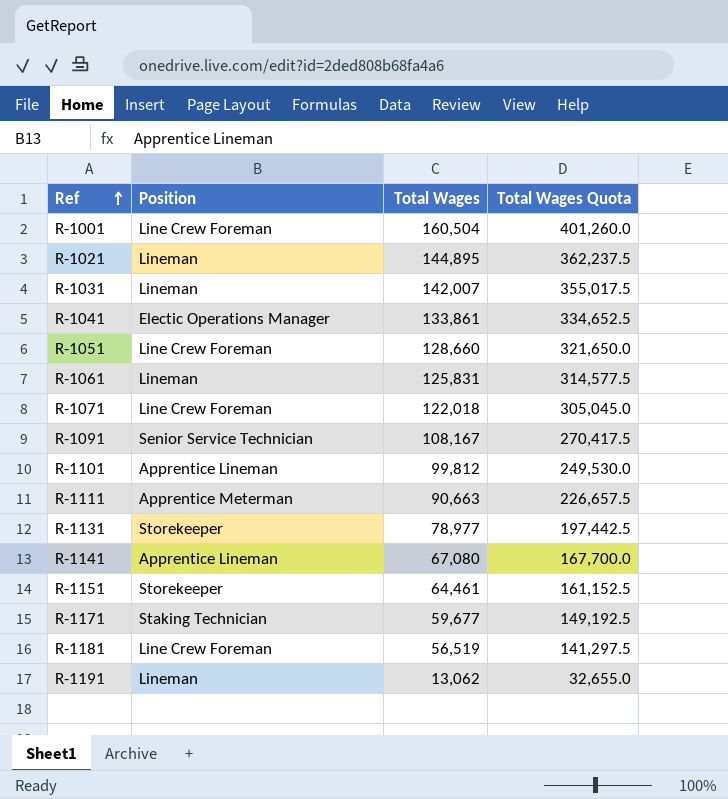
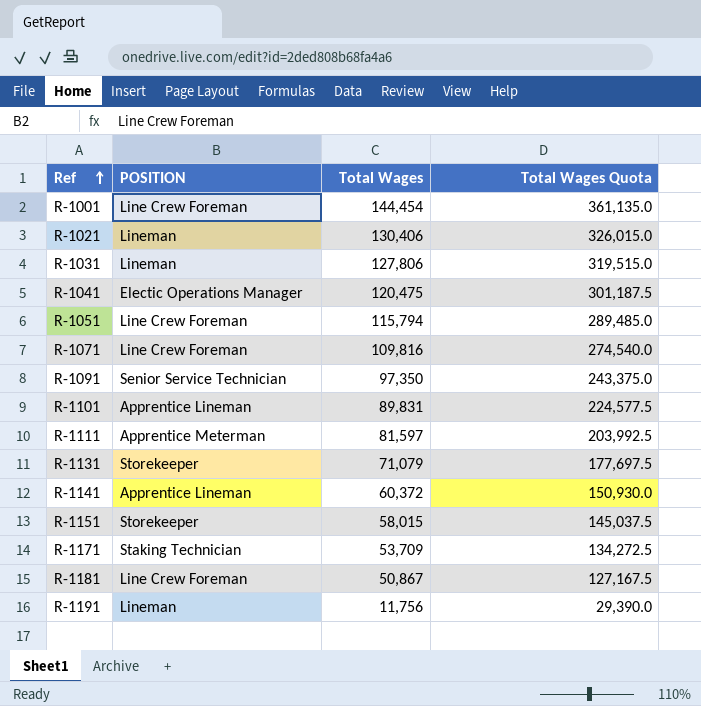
column name: Position -> POSITION
row R-1061: Lineman | 125,831 | 314,577.5 -> none
R-1001 | Total Wages: 160,504 -> 144,454
R-1001 | Total Wages Quota: 401,260.0 -> 361,135.0
R-1021 | Total Wages: 144,895 -> 130,406
R-1021 | Total Wages Quota: 362,237.5 -> 326,015.0
R-1031 | Total Wages: 142,007 -> 127,806
R-1031 | Total Wages Quota: 355,017.5 -> 319,515.0
R-1041 | Total Wages: 133,861 -> 120,475
R-1041 | Total Wages Quota: 334,652.5 -> 301,187.5
R-1051 | Total Wages: 128,660 -> 115,794
R-1051 | Total Wages Quota: 321,650.0 -> 289,485.0
R-1071 | Total Wages: 122,018 -> 109,816
R-1071 | Total Wages Quota: 305,045.0 -> 274,540.0
R-1091 | Total Wages: 108,167 -> 97,350
R-1091 | Total Wages Quota: 270,417.5 -> 243,375.0
R-1101 | Total Wages: 99,812 -> 89,831
R-1101 | Total Wages Quota: 249,530.0 -> 224,577.5
R-1111 | Total Wages: 90,663 -> 81,597
R-1111 | Total Wages Quota: 226,657.5 -> 203,992.5
R-1131 | Total Wages: 78,977 -> 71,079
R-1131 | Total Wages Quota: 197,442.5 -> 177,697.5
R-1141 | Total Wages: 67,080 -> 60,372
R-1141 | Total Wages Quota: 167,700.0 -> 150,930.0
R-1151 | Total Wages: 64,461 -> 58,015
R-1151 | Total Wages Quota: 161,152.5 -> 145,037.5
R-1171 | Total Wages: 59,677 -> 53,709
R-1171 | Total Wages Quota: 149,192.5 -> 134,272.5
R-1181 | Total Wages: 56,519 -> 50,867
R-1181 | Total Wages Quota: 141,297.5 -> 127,167.5
R-1191 | Total Wages: 13,062 -> 11,756
R-1191 | Total Wages Quota: 32,655.0 -> 29,390.0

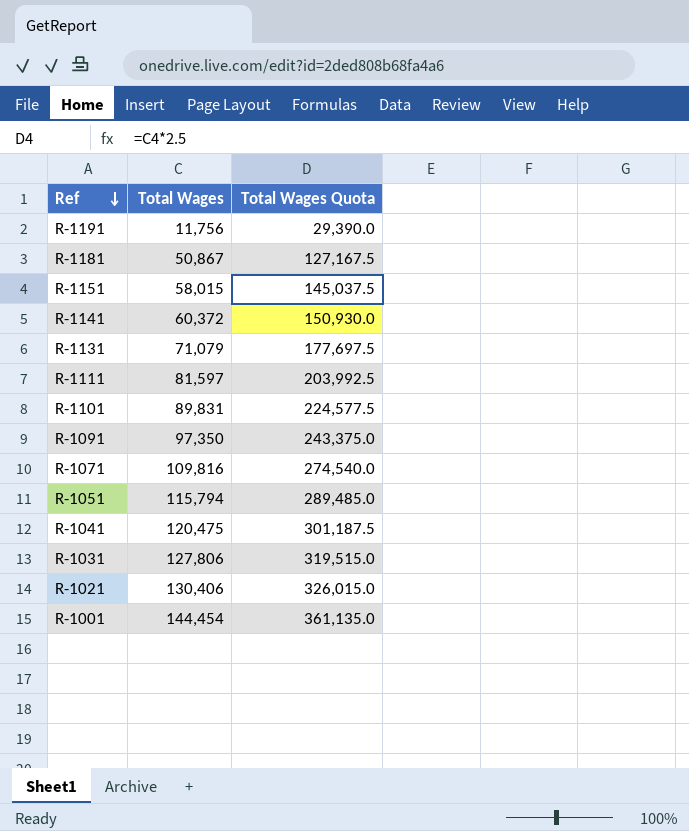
row order: Ref ascending -> Ref descending
column POSITION | position: 2 -> none
row R-1171: Staking Technician | 53,709 | 134,272.5 -> none

